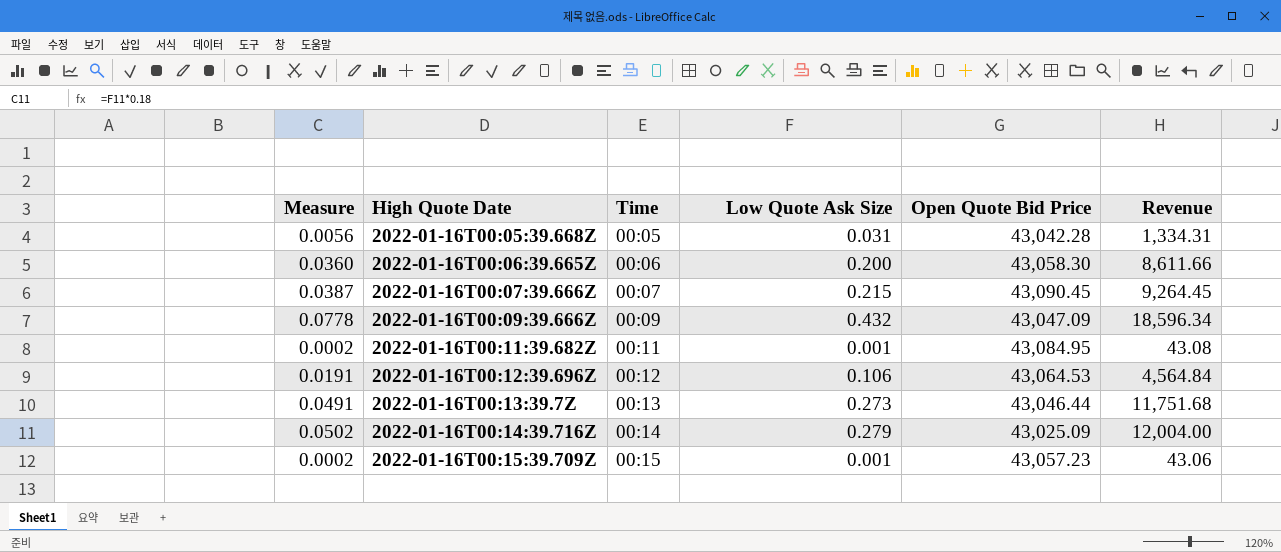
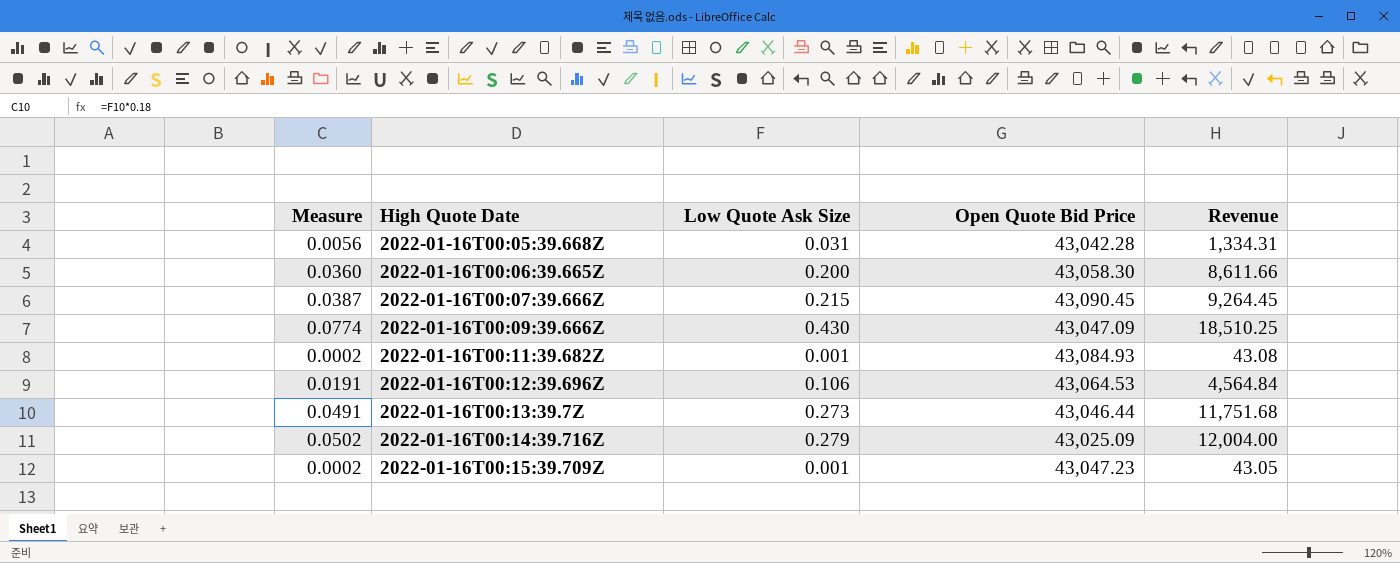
column Time | position: 3 -> none
2022-01-16T00:09:39.666Z | Measure: 0.0778 -> 0.0774
2022-01-16T00:09:39.666Z | Low Quote Ask Size: 0.432 -> 0.430
2022-01-16T00:09:39.666Z | Revenue: 18,596.34 -> 18,510.25
2022-01-16T00:11:39.682Z | Open Quote Bid Price: 43,084.95 -> 43,084.93
2022-01-16T00:15:39.709Z | Open Quote Bid Price: 43,057.23 -> 43,047.23
2022-01-16T00:15:39.709Z | Revenue: 43.06 -> 43.05

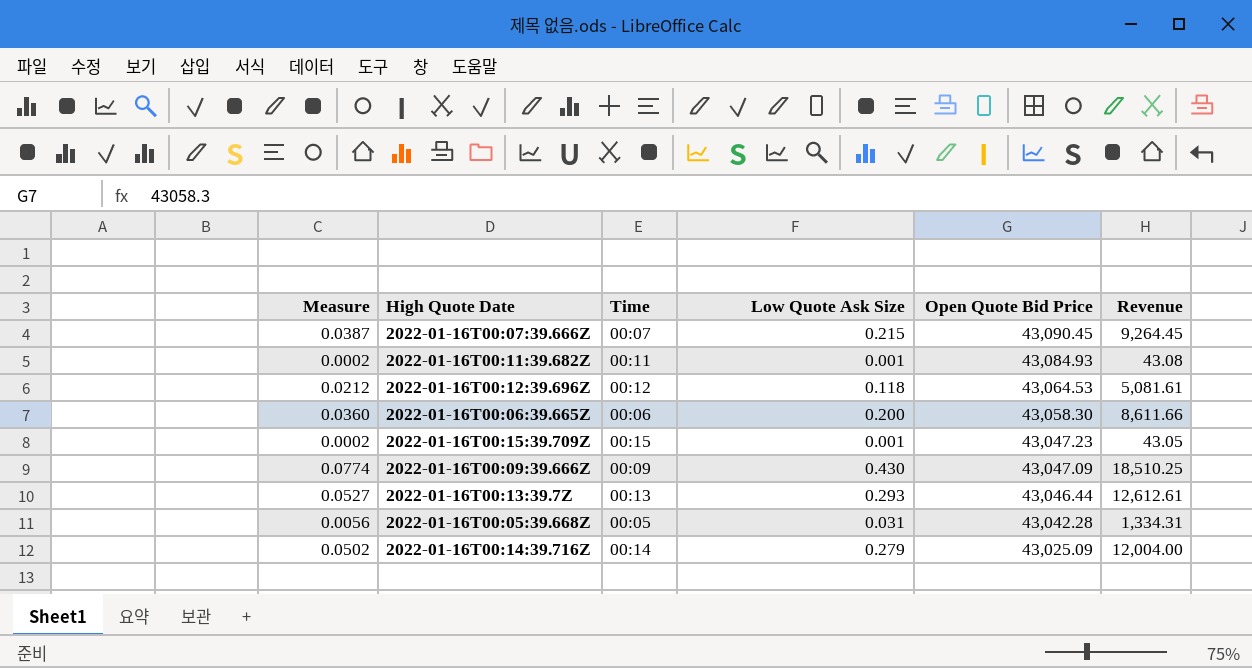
row order: High Quote Date ascending -> Open Quote Bid Price descending
column Time | position: none -> 3
2022-01-16T00:12:39.696Z | Measure: 0.0191 -> 0.0212
2022-01-16T00:12:39.696Z | Low Quote Ask Size: 0.106 -> 0.118
2022-01-16T00:12:39.696Z | Revenue: 4,564.84 -> 5,081.61
2022-01-16T00:13:39.7Z | Measure: 0.0491 -> 0.0527
2022-01-16T00:13:39.7Z | Low Quote Ask Size: 0.273 -> 0.293
2022-01-16T00:13:39.7Z | Revenue: 11,751.68 -> 12,612.61

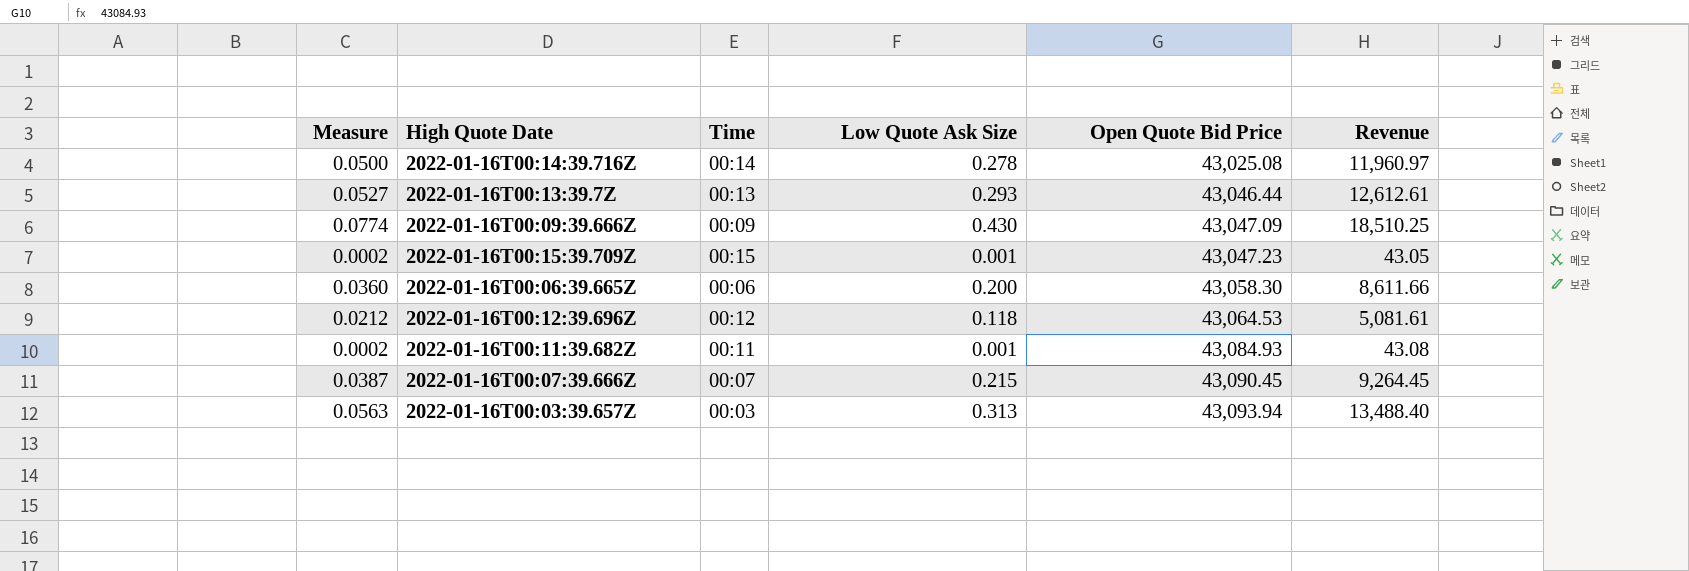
row order: Open Quote Bid Price descending -> Open Quote Bid Price ascending
row 2022-01-16T00:05:39.668Z: 0.0056 | 00:05 | 0.031 | 43,042.28 | 1,334.31 -> none
2022-01-16T00:14:39.716Z | Measure: 0.0502 -> 0.0500
2022-01-16T00:14:39.716Z | Low Quote Ask Size: 0.279 -> 0.278
2022-01-16T00:14:39.716Z | Open Quote Bid Price: 43,025.09 -> 43,025.08
2022-01-16T00:14:39.716Z | Revenue: 12,004.00 -> 11,960.97
row 2022-01-16T00:03:39.657Z: none -> 0.0563 | 00:03 | 0.313 | 43,093.94 | 13,488.40

